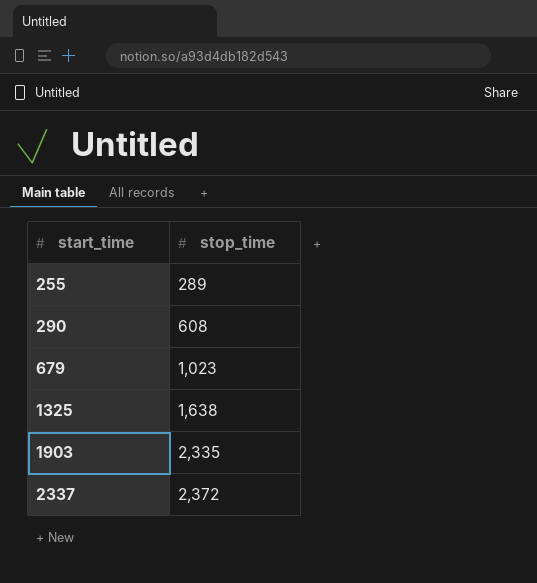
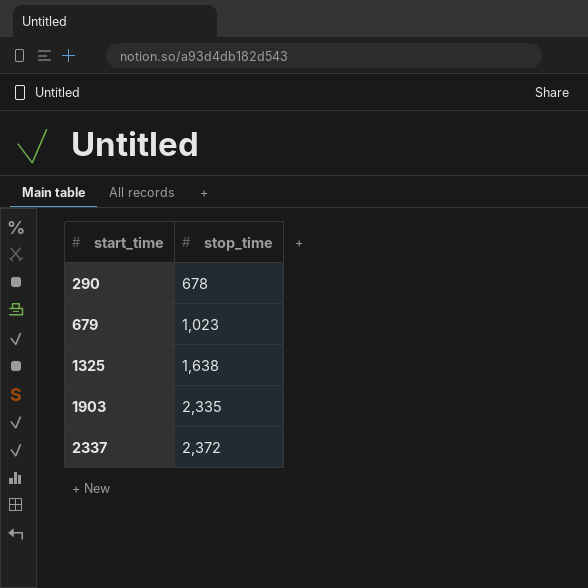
row 255: 289 -> none
290 | stop_time: 608 -> 678

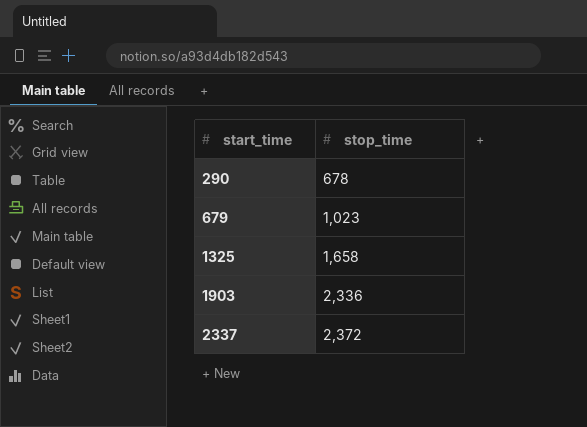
1325 | stop_time: 1,638 -> 1,658
1903 | stop_time: 2,335 -> 2,336

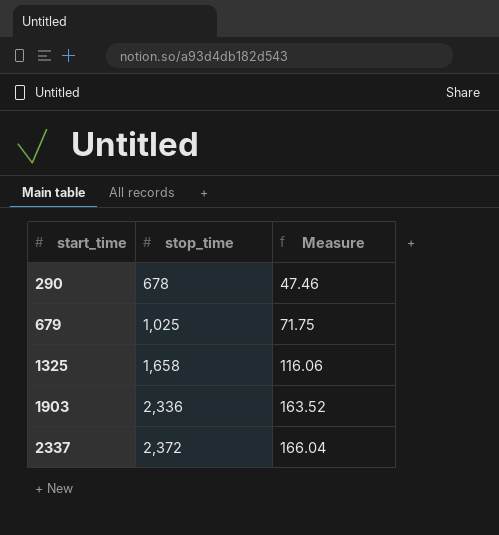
column Measure | formula: none -> [stop_time] * 0.07
679 | stop_time: 1,023 -> 1,025

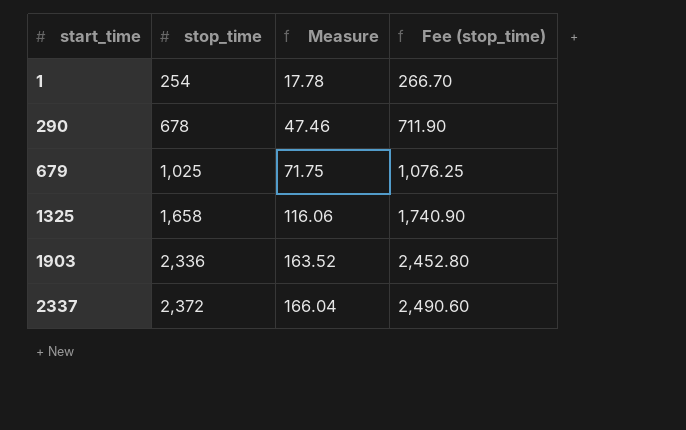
column Fee (stop_time) | formula: none -> [stop_time] * 1.05
row 1: none -> 254 | 17.78 | 266.70

